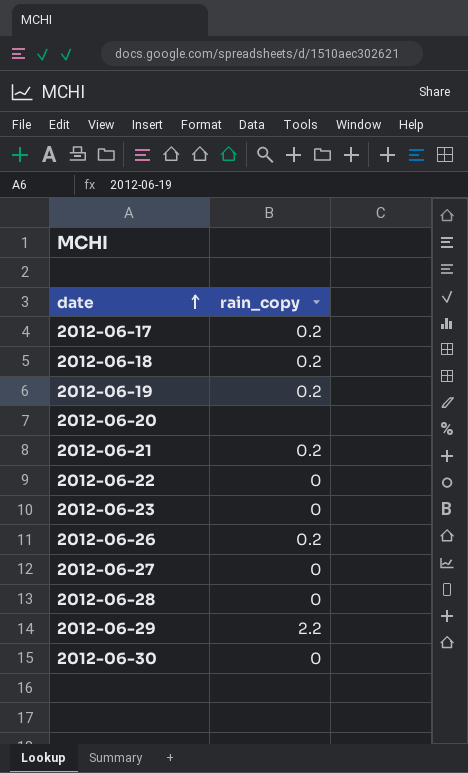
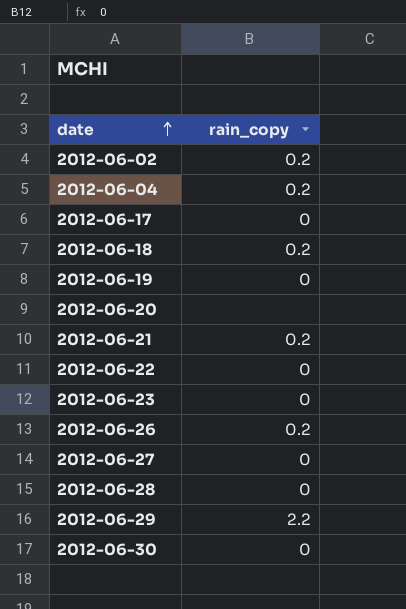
row 2012-06-02: none -> 0.2
row 2012-06-04: none -> 0.2
2012-06-17 | rain_copy: 0.2 -> 0
2012-06-19 | rain_copy: 0.2 -> 0

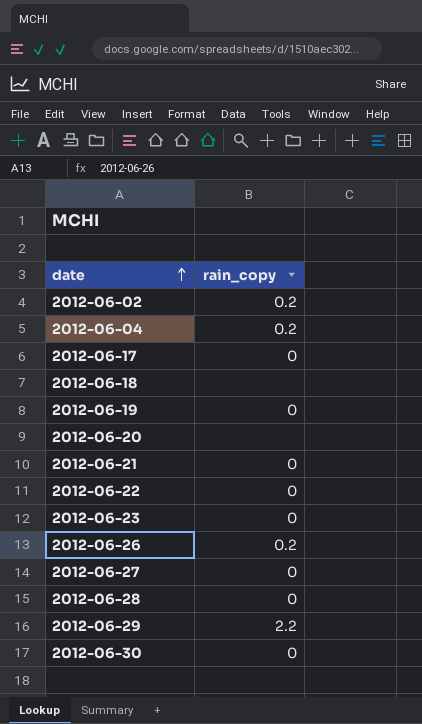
2012-06-18 | rain_copy: 0.2 -> none
2012-06-21 | rain_copy: 0.2 -> 0

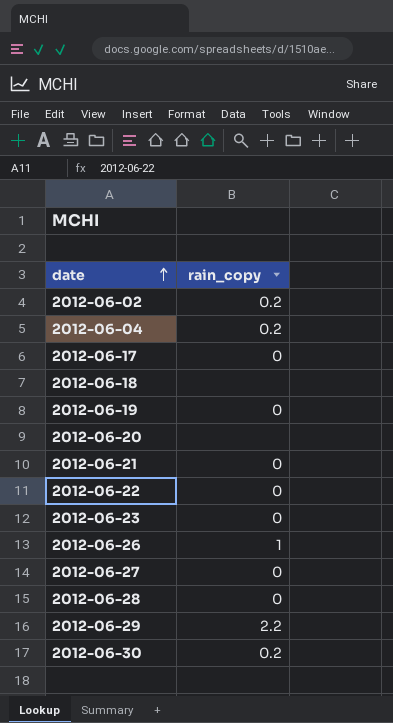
2012-06-26 | rain_copy: 0.2 -> 1
2012-06-30 | rain_copy: 0 -> 0.2

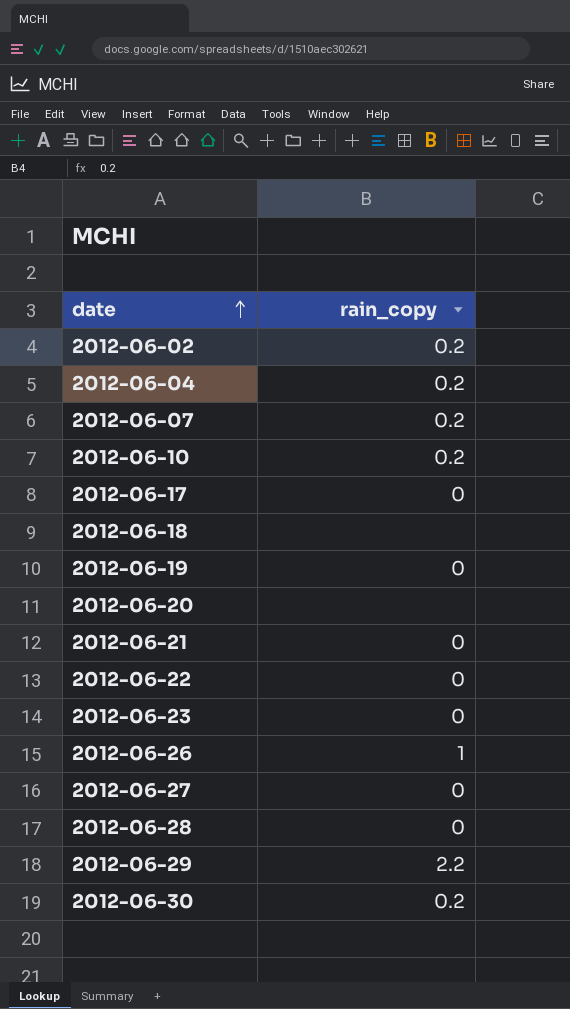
row 2012-06-07: none -> 0.2
row 2012-06-10: none -> 0.2

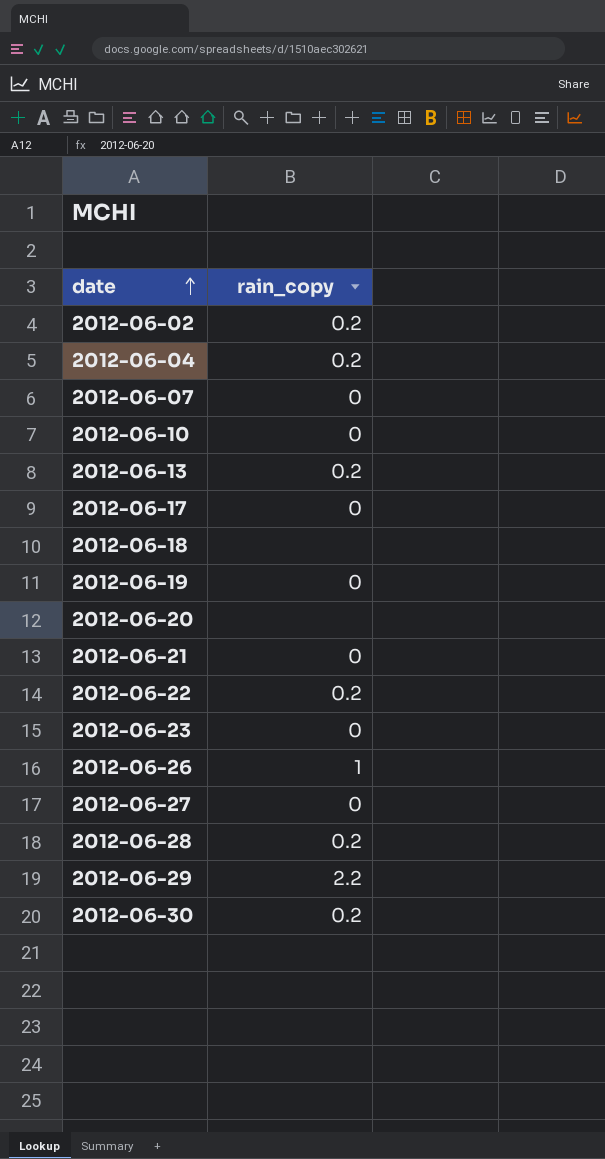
2012-06-07 | rain_copy: 0.2 -> 0
2012-06-10 | rain_copy: 0.2 -> 0
row 2012-06-13: none -> 0.2
2012-06-22 | rain_copy: 0 -> 0.2
2012-06-28 | rain_copy: 0 -> 0.2

